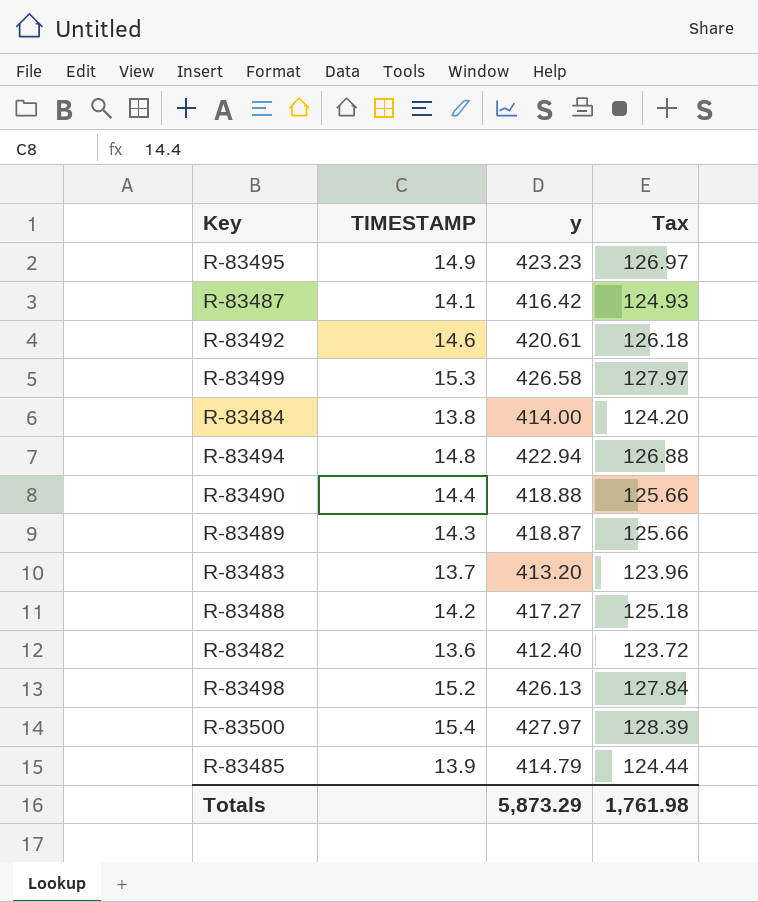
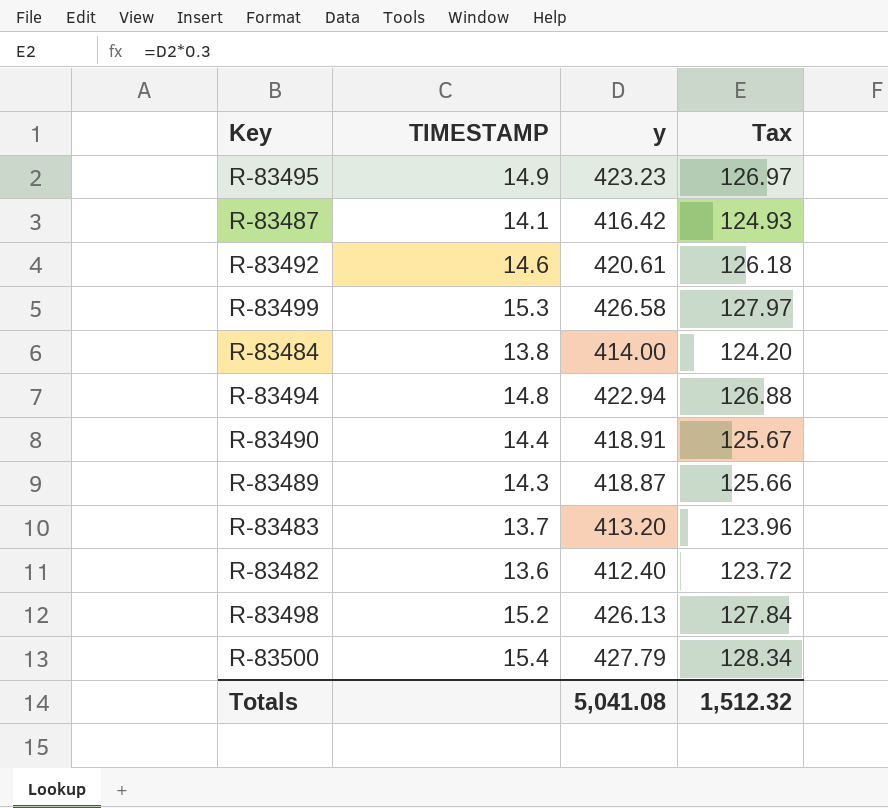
row R-83488: 14.2 | 417.27 | 125.18 -> none
row R-83485: 13.9 | 414.79 | 124.44 -> none
R-83490 | y: 418.88 -> 418.91
R-83490 | Tax: 125.66 -> 125.67
R-83500 | y: 427.97 -> 427.79
R-83500 | Tax: 128.39 -> 128.34
Totals | y: 5,873.29 -> 5,041.08
Totals | Tax: 1,761.98 -> 1,512.32

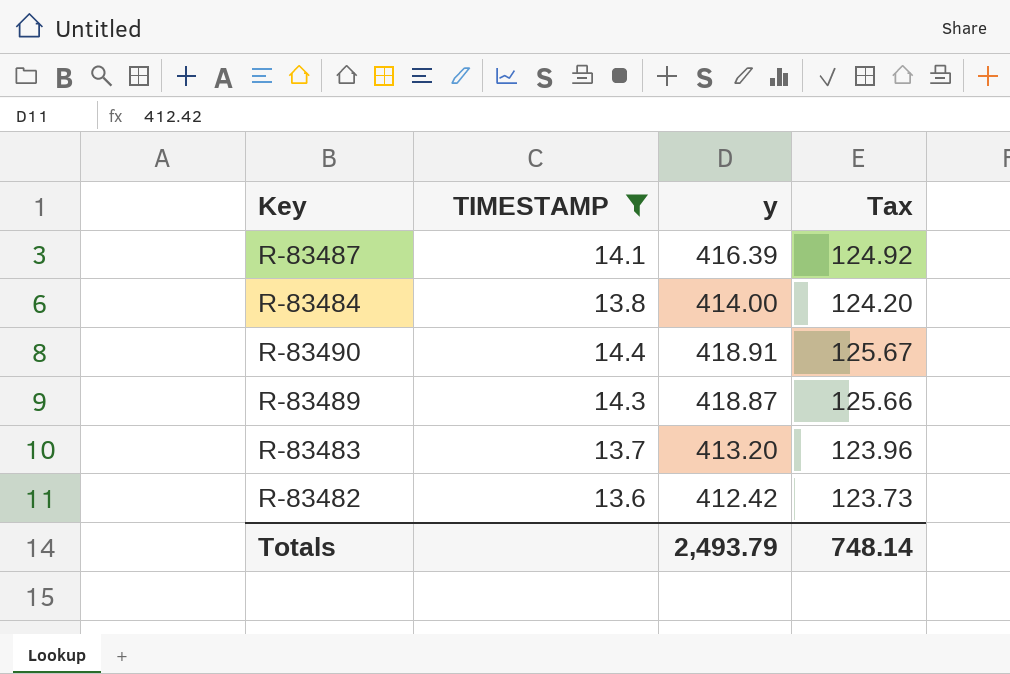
filter: none -> TIMESTAMP <= 14.4
R-83487 | y: 416.42 -> 416.39
R-83487 | Tax: 124.93 -> 124.92
R-83482 | y: 412.40 -> 412.42
R-83482 | Tax: 123.72 -> 123.73
Totals | y: 5,041.08 -> 2,493.79
Totals | Tax: 1,512.32 -> 748.14

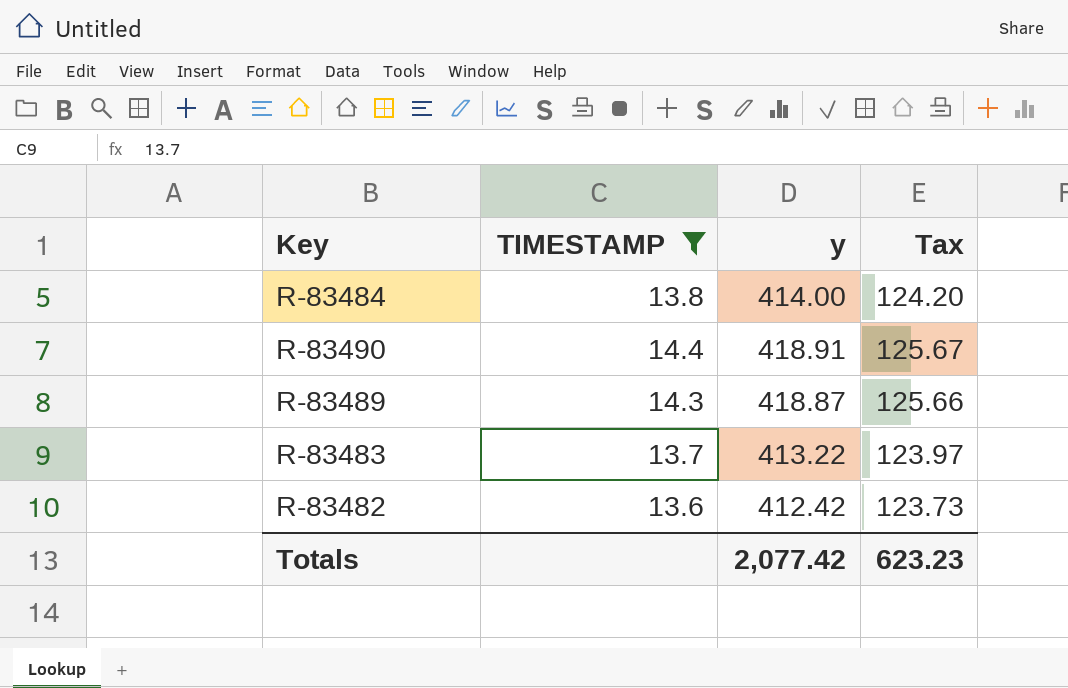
row R-83487: 14.1 | 416.39 | 124.92 -> none
R-83483 | y: 413.20 -> 413.22
R-83483 | Tax: 123.96 -> 123.97
Totals | y: 2,493.79 -> 2,077.42
Totals | Tax: 748.14 -> 623.23

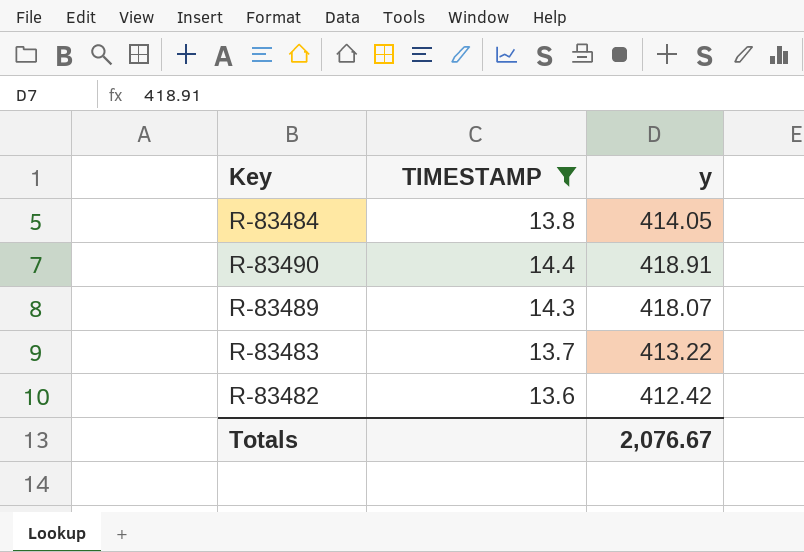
column Tax | formula: [y] * 0.3 -> none
R-83484 | y: 414.00 -> 414.05
R-83489 | y: 418.87 -> 418.07
Totals | y: 2,077.42 -> 2,076.67

